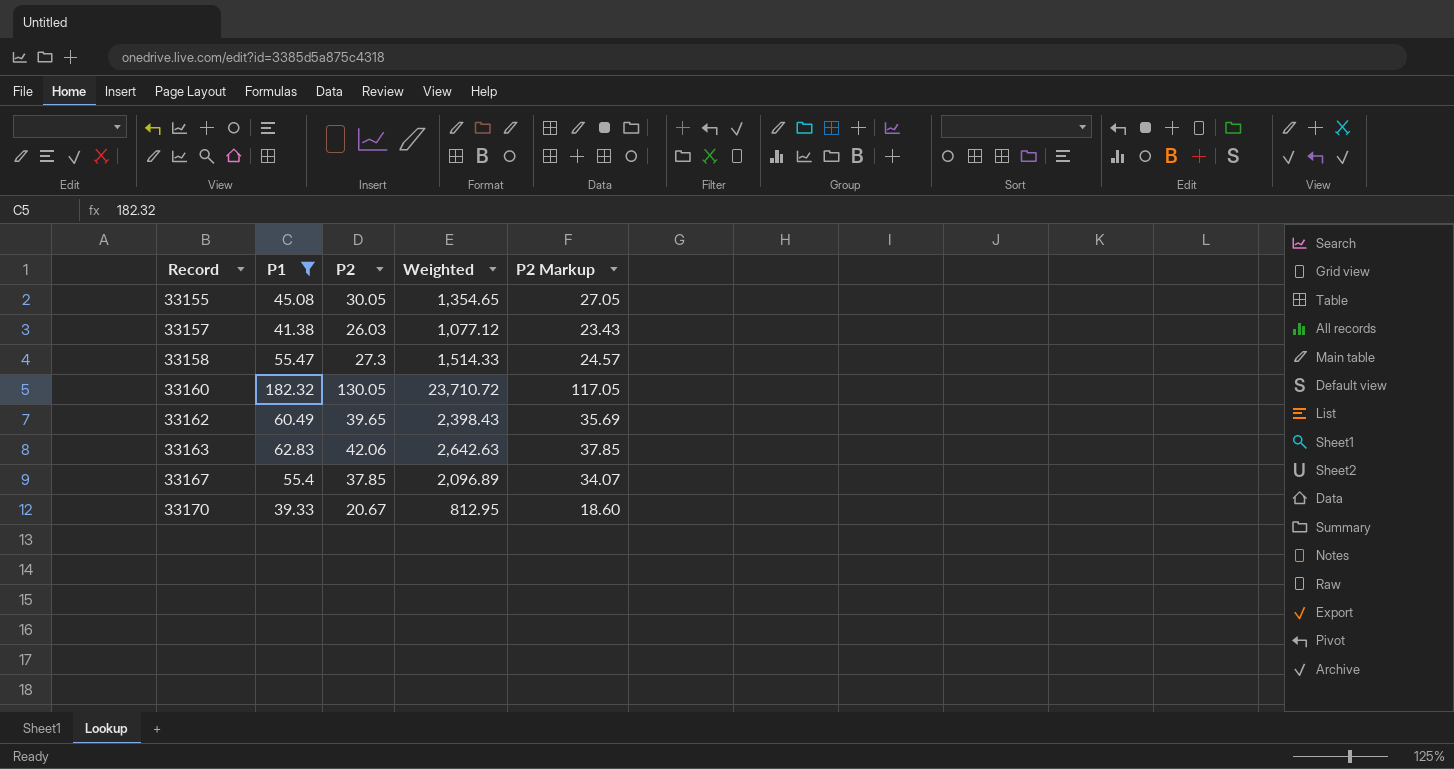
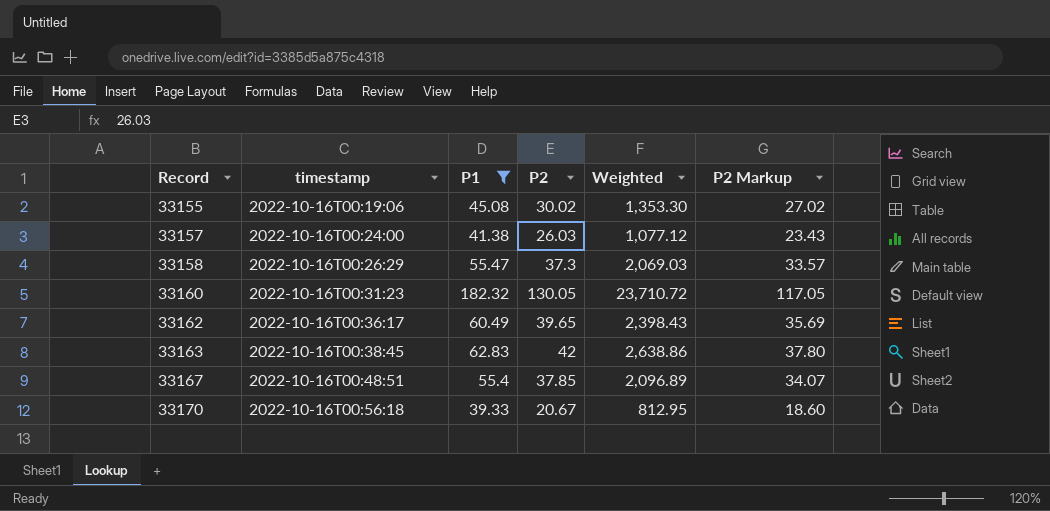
column timestamp | position: none -> 2
33155 | P2: 30.05 -> 30.02
33155 | Weighted: 1,354.65 -> 1,353.30
33155 | P2 Markup: 27.05 -> 27.02
33158 | P2: 27.3 -> 37.3
33158 | Weighted: 1,514.33 -> 2,069.03
33158 | P2 Markup: 24.57 -> 33.57
33163 | P2: 42.06 -> 42
33163 | Weighted: 2,642.63 -> 2,638.86
33163 | P2 Markup: 37.85 -> 37.80

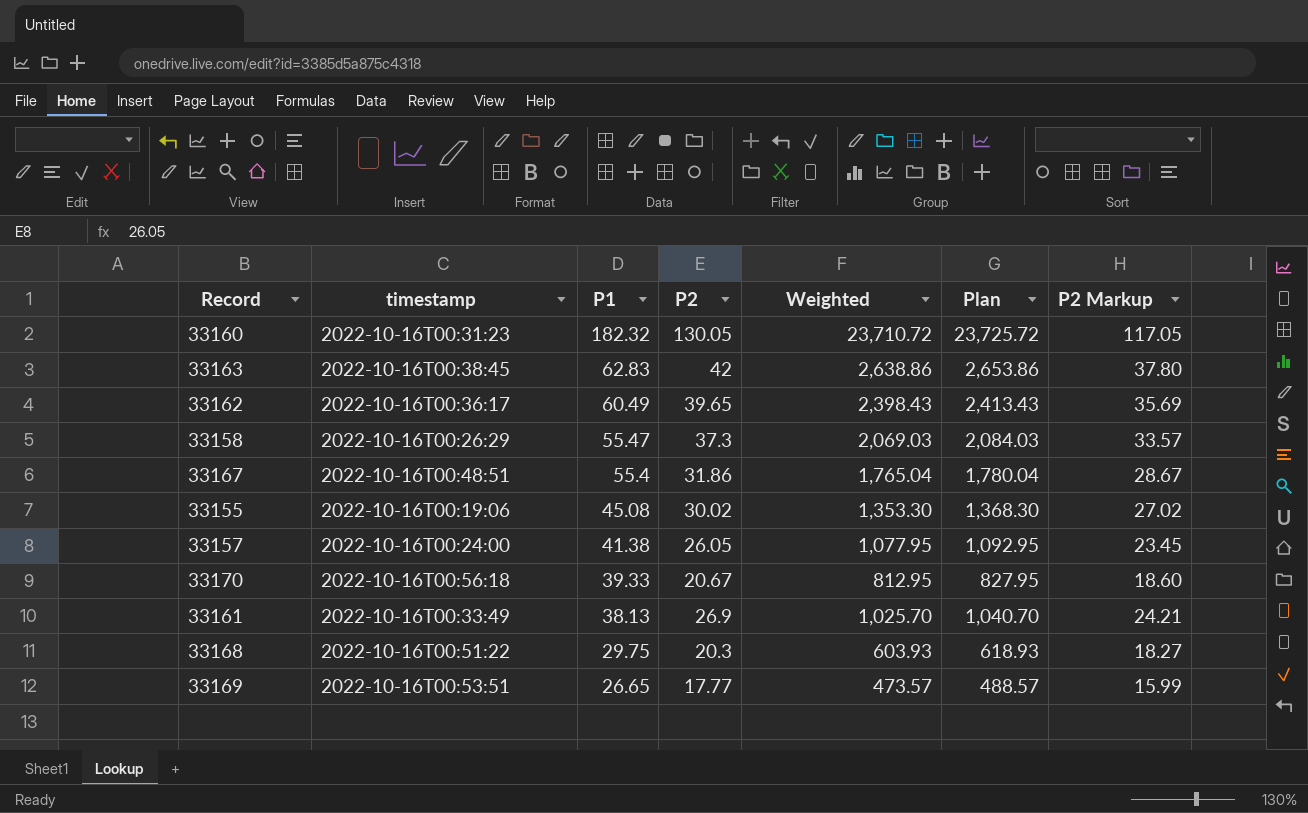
filter: P1 >= 39.33 -> none
row order: Record ascending -> P1 descending
column Plan | formula: none -> [Weighted] + 15
33167 | P2: 37.85 -> 31.86
33167 | Weighted: 2,096.89 -> 1,765.04
33167 | P2 Markup: 34.07 -> 28.67
33157 | P2: 26.03 -> 26.05
33157 | Weighted: 1,077.12 -> 1,077.95
33157 | P2 Markup: 23.43 -> 23.45

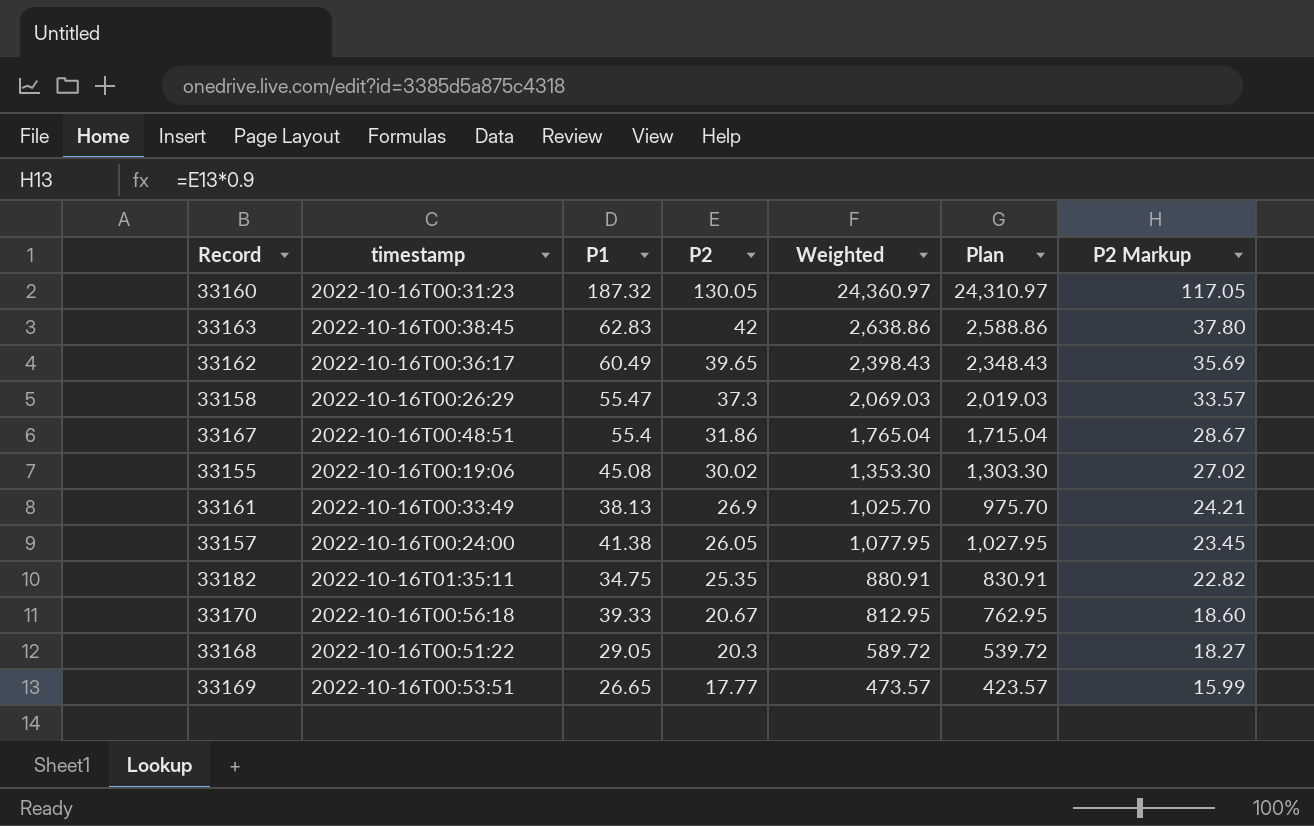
row order: P1 descending -> P2 descending
column Plan | formula: [Weighted] + 15 -> [Weighted] - 50
33160 | P1: 182.32 -> 187.32
33160 | Weighted: 23,710.72 -> 24,360.97
row 33182: none -> 2022-10-16T01:35:11 | 34.75 | 25.35 | 880.91 | 830.91 | 22.82
33168 | P1: 29.75 -> 29.05
33168 | Weighted: 603.93 -> 589.72

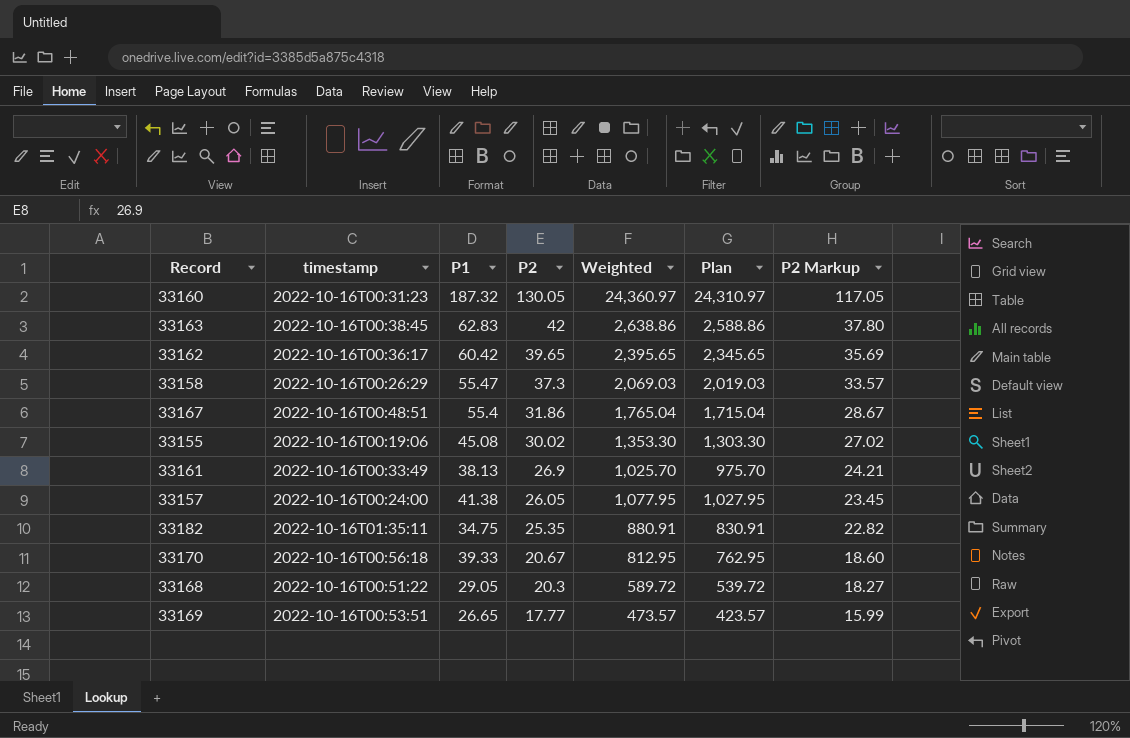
33162 | P1: 60.49 -> 60.42
33162 | Weighted: 2,398.43 -> 2,395.65
33162 | Plan: 2,348.43 -> 2,345.65

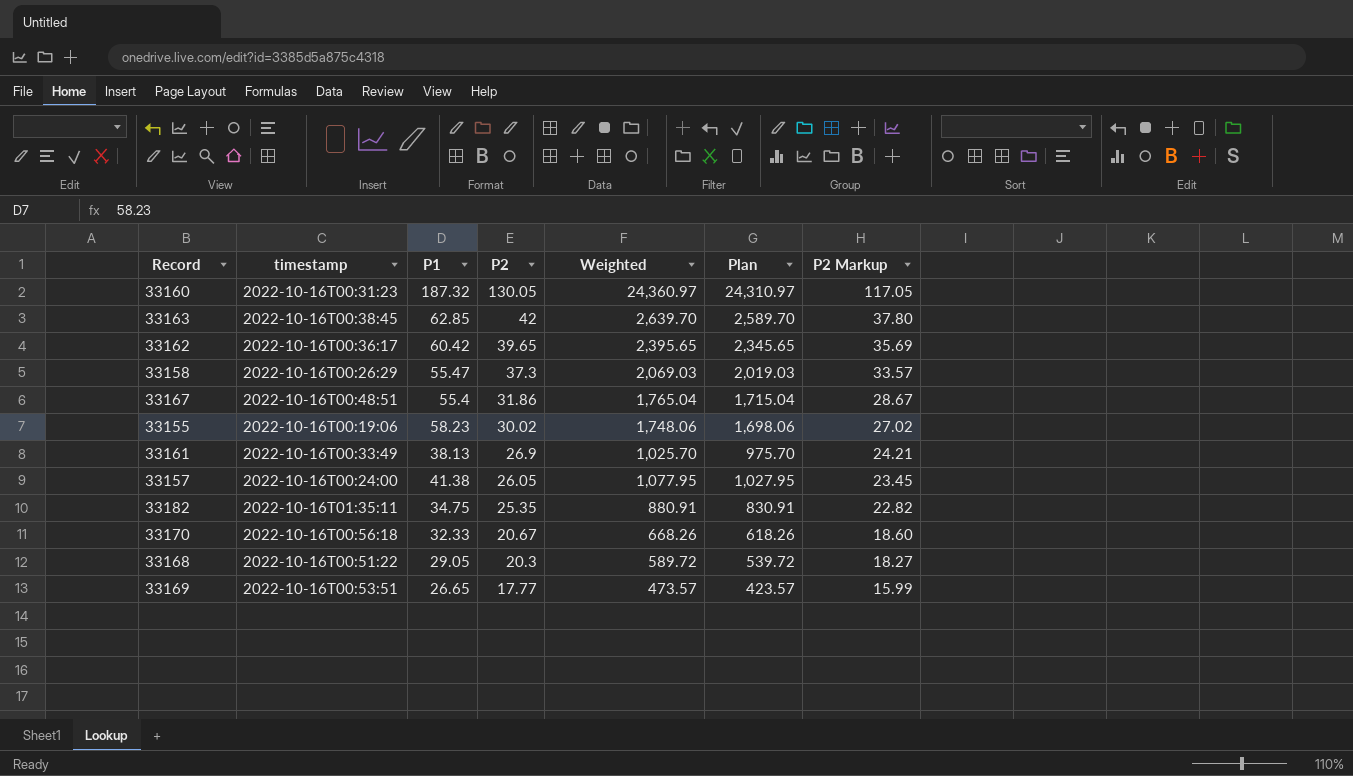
33163 | P1: 62.83 -> 62.85
33163 | Weighted: 2,638.86 -> 2,639.70
33163 | Plan: 2,588.86 -> 2,589.70
33155 | P1: 45.08 -> 58.23
33155 | Weighted: 1,353.30 -> 1,748.06
33155 | Plan: 1,303.30 -> 1,698.06
33170 | P1: 39.33 -> 32.33
33170 | Weighted: 812.95 -> 668.26
33170 | Plan: 762.95 -> 618.26

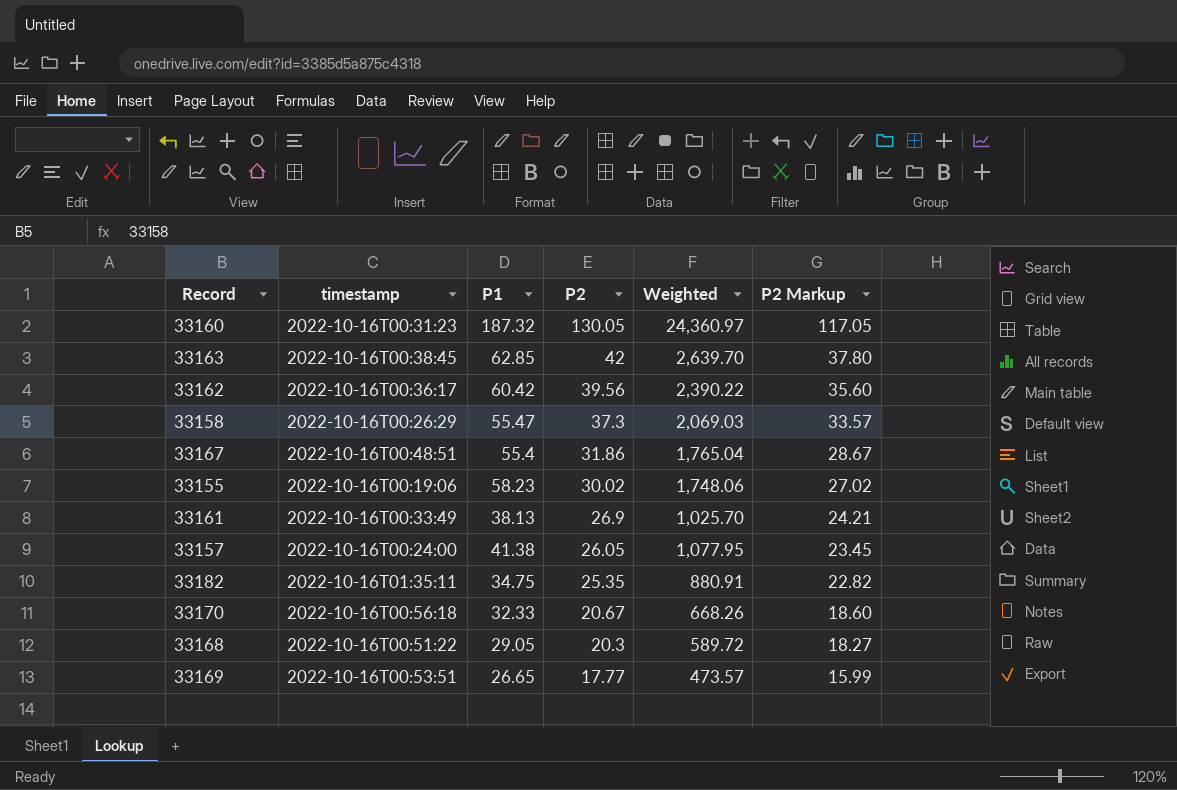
column Plan | formula: [Weighted] - 50 -> none
33162 | P2: 39.65 -> 39.56
33162 | Weighted: 2,395.65 -> 2,390.22
33162 | P2 Markup: 35.69 -> 35.60

